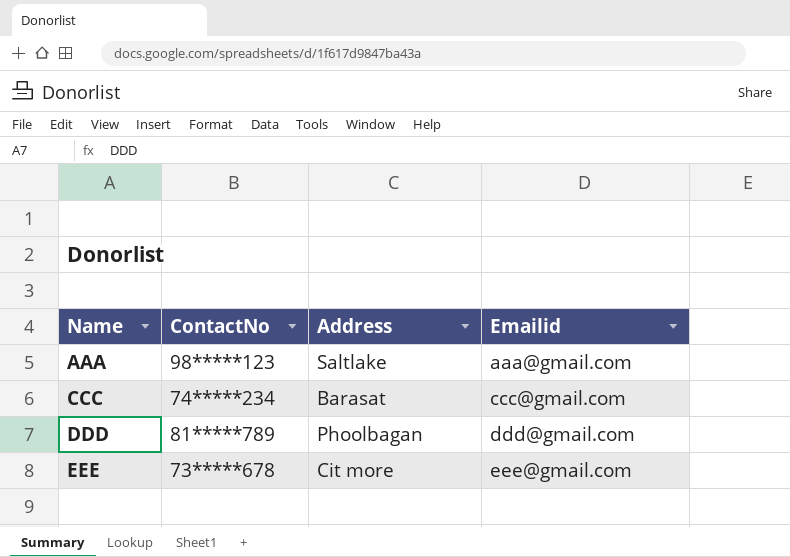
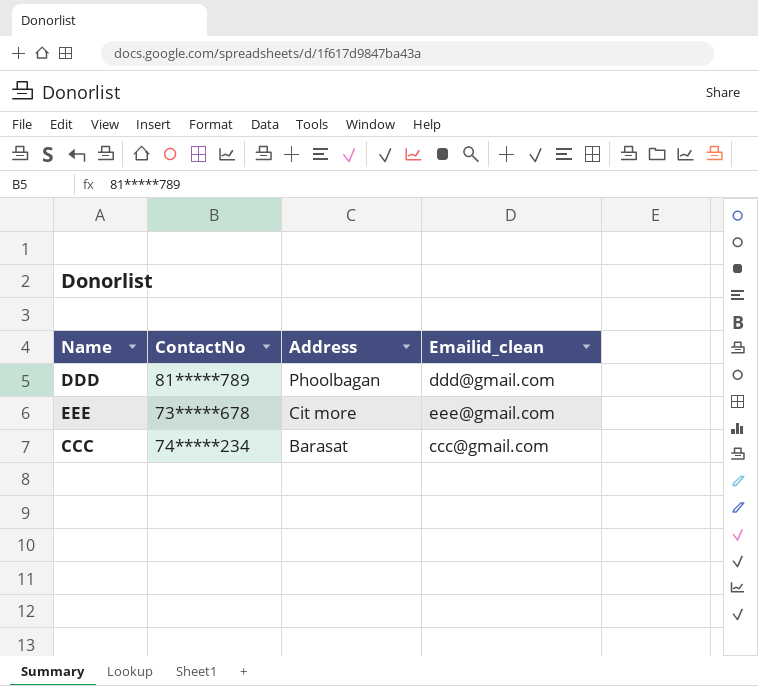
row order: Name ascending -> Address descending
column name: Emailid -> Emailid_clean
row AAA: 98*****123 | Saltlake | aaa@gmail.com -> none

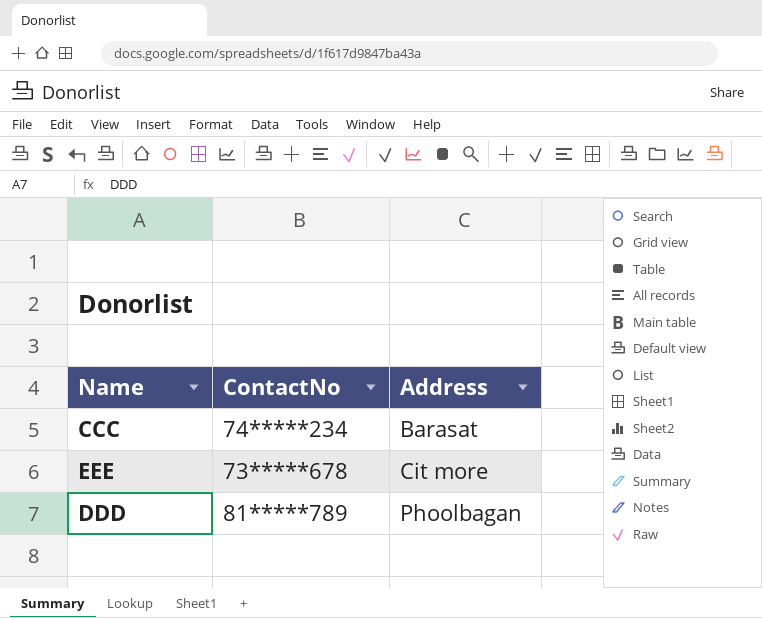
row order: Address descending -> Address ascending
column Emailid_clean | position: 4 -> none

